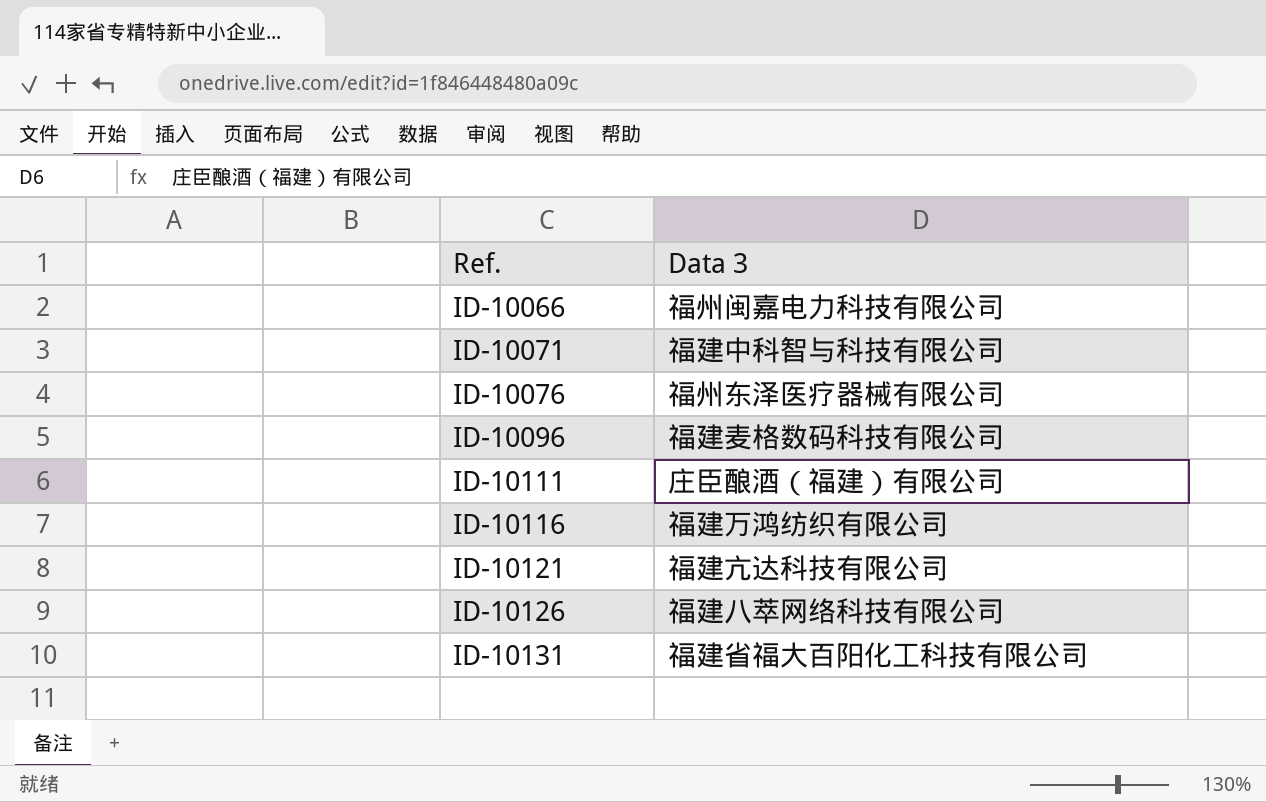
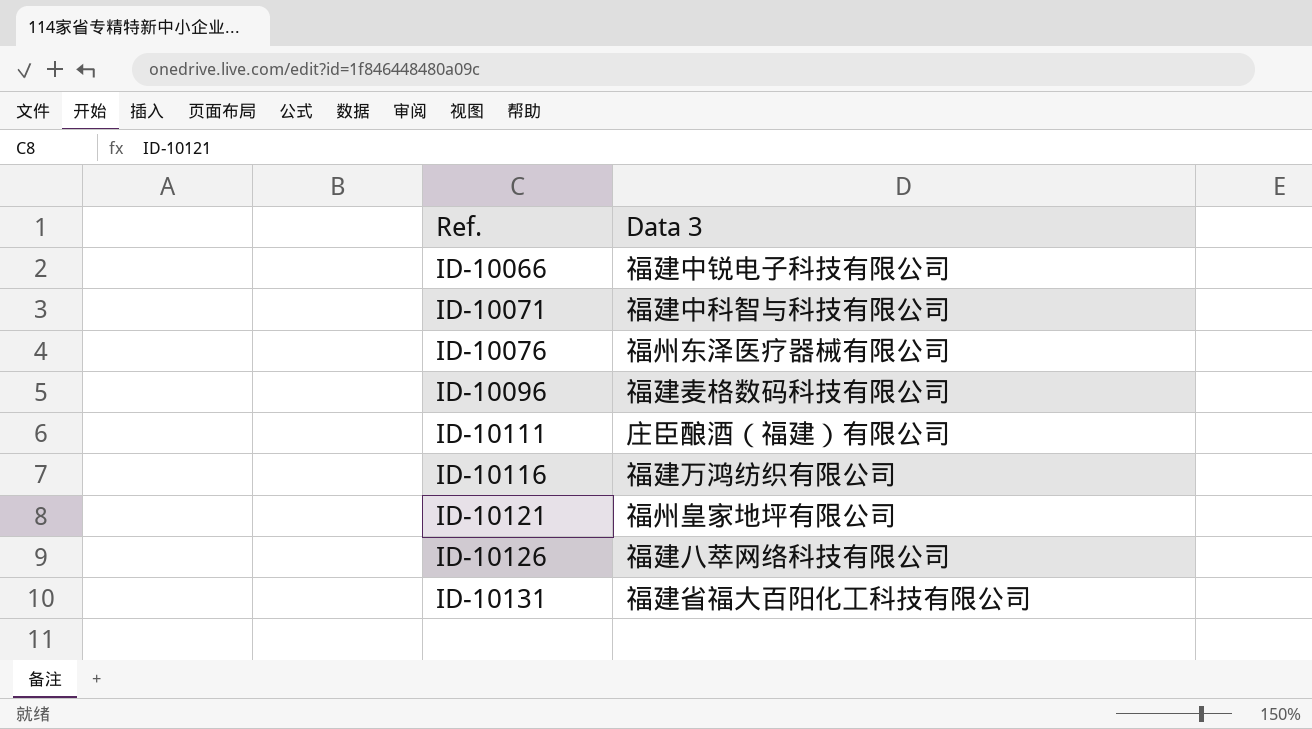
ID-10066 | Data 3: 福州闽嘉电力科技有限公司 -> 福建中锐电子科技有限公司
ID-10121 | Data 3: 福建亢达科技有限公司 -> 福州皇家地坪有限公司

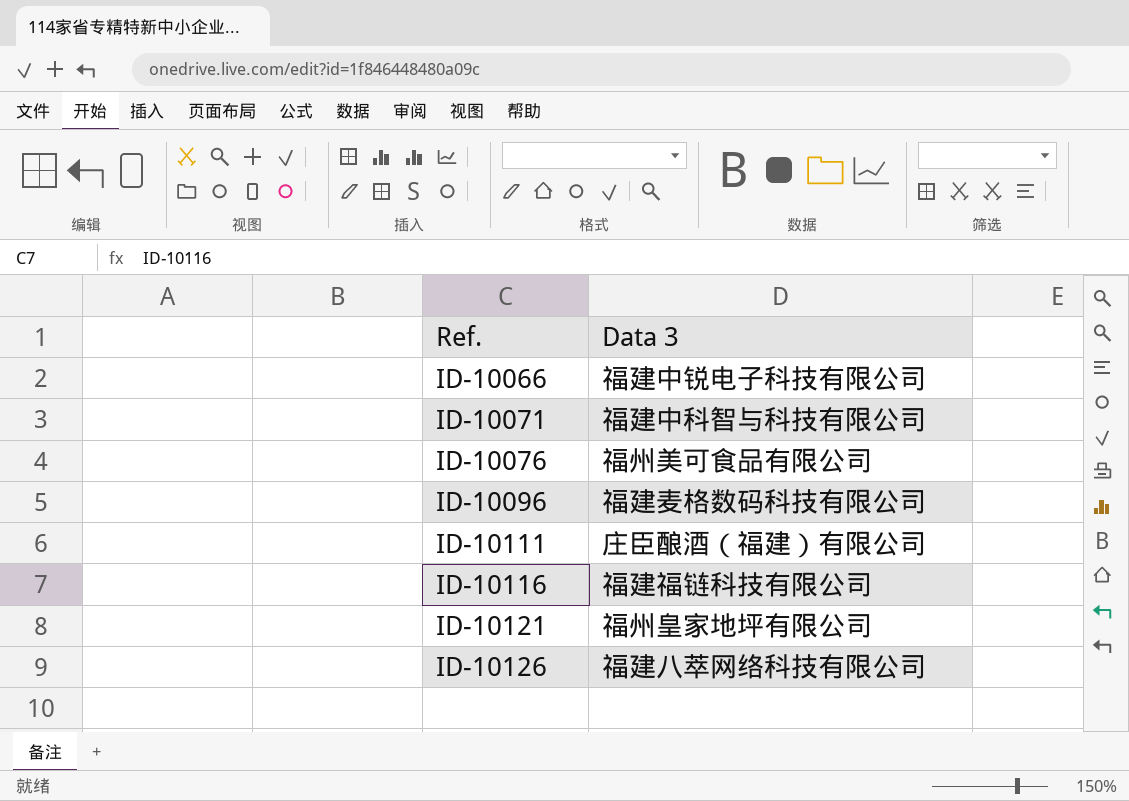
row ID-10131: 福建省福大百阳化工科技有限公司 -> none
ID-10076 | Data 3: 福州东泽医疗器械有限公司 -> 福州美可食品有限公司
ID-10116 | Data 3: 福建万鸿纺织有限公司 -> 福建福链科技有限公司

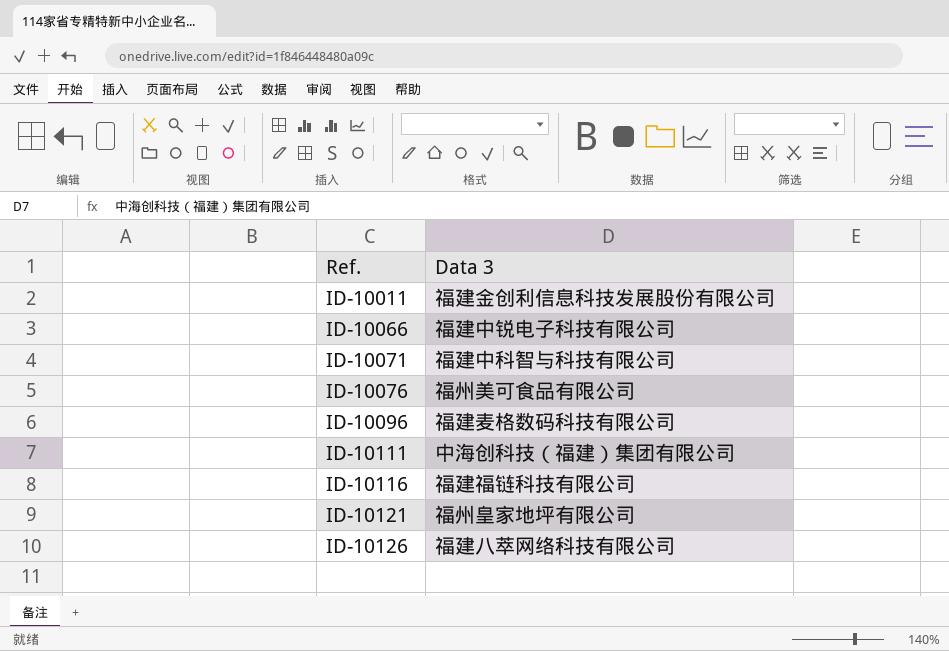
row ID-10011: none -> 福建金创利信息科技发展股份有限公司
ID-10111 | Data 3: 庄臣酿酒（福建）有限公司 -> 中海创科技（福建）集团有限公司

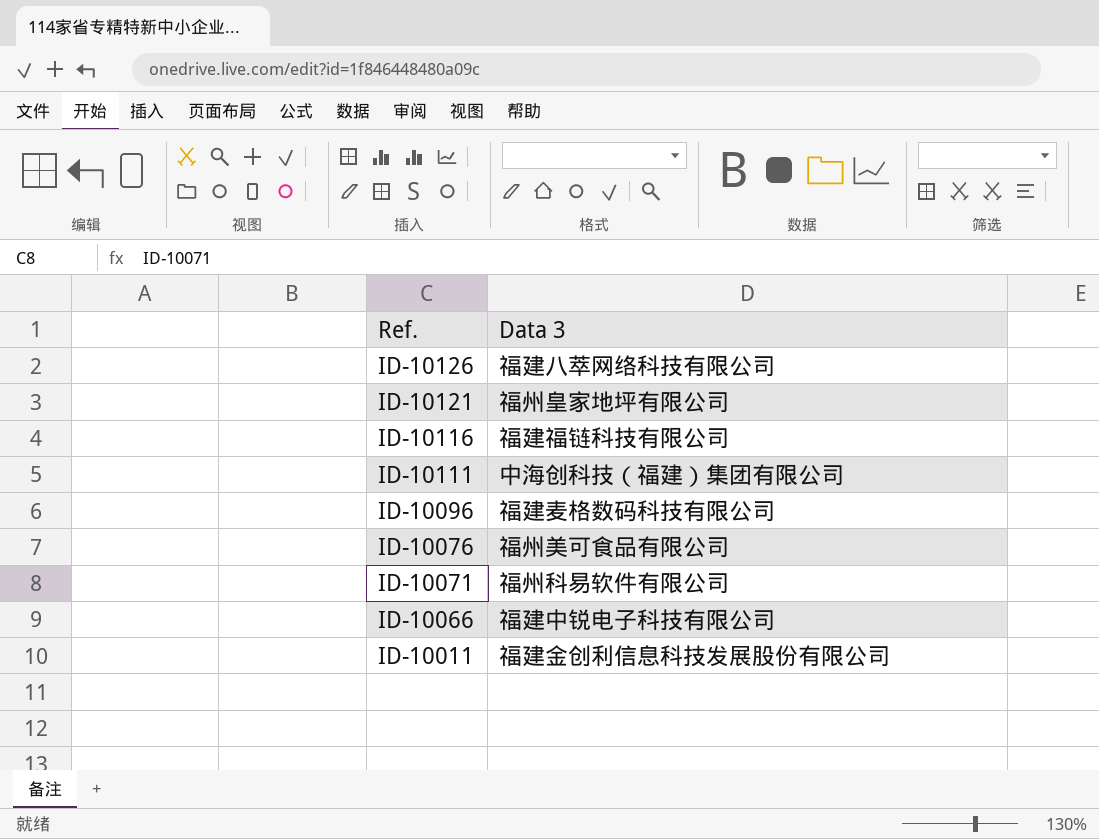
row order: Ref. ascending -> Ref. descending
ID-10071 | Data 3: 福建中科智与科技有限公司 -> 福州科易软件有限公司

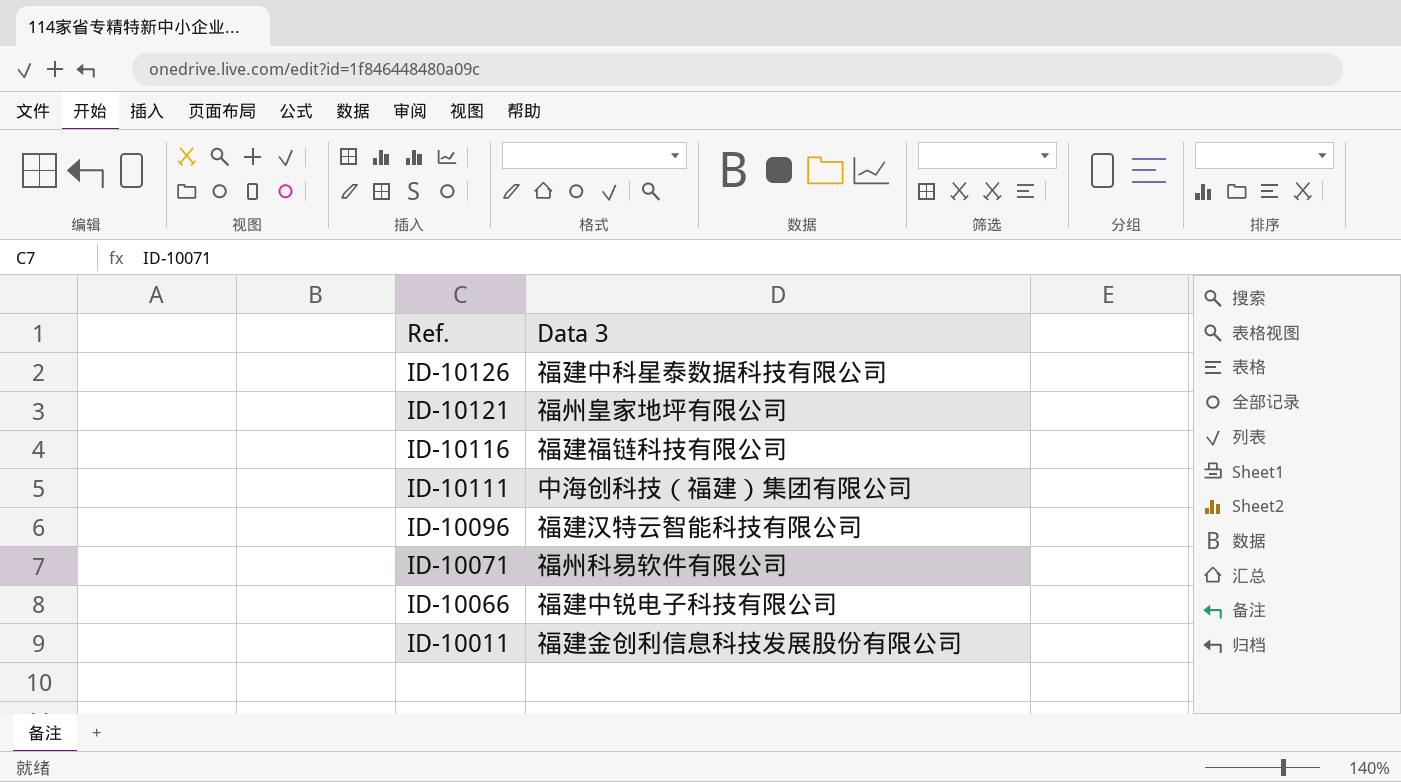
row ID-10076: 福州美可食品有限公司 -> none
ID-10126 | Data 3: 福建八萃网络科技有限公司 -> 福建中科星泰数据科技有限公司
ID-10096 | Data 3: 福建麦格数码科技有限公司 -> 福建汉特云智能科技有限公司

